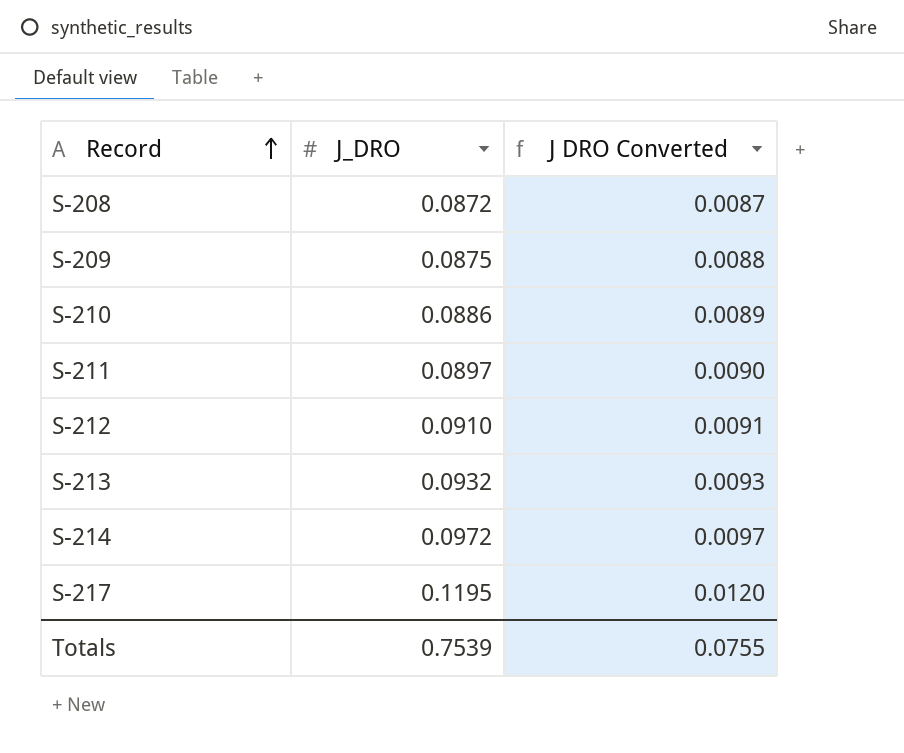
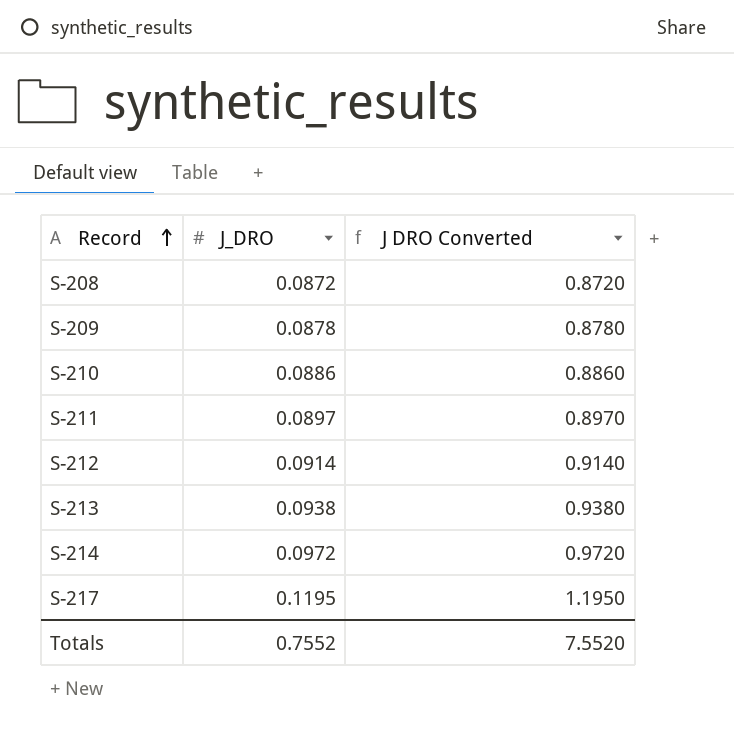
column J DRO Converted | formula: [J_DRO] * 0.1 -> [J_DRO] * 10
S-209 | J_DRO: 0.0875 -> 0.0878
S-212 | J_DRO: 0.0910 -> 0.0914
S-213 | J_DRO: 0.0932 -> 0.0938
Totals | J_DRO: 0.7539 -> 0.7552
Totals | J DRO Converted: 0.0755 -> 7.5520

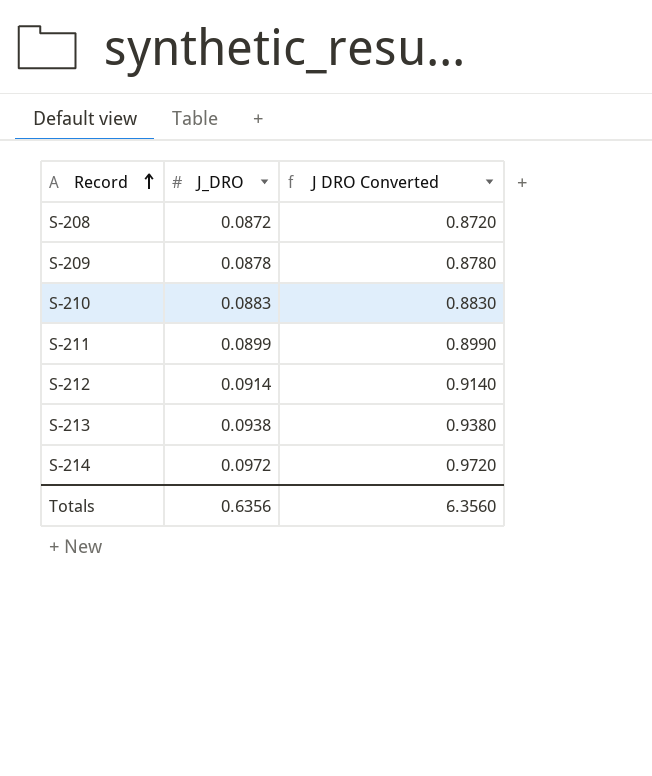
row S-217: 0.1195 | 1.1950 -> none
S-210 | J_DRO: 0.0886 -> 0.0883
S-210 | J DRO Converted: 0.8860 -> 0.8830
S-211 | J_DRO: 0.0897 -> 0.0899
S-211 | J DRO Converted: 0.8970 -> 0.8990
Totals | J_DRO: 0.7552 -> 0.6356
Totals | J DRO Converted: 7.5520 -> 6.3560

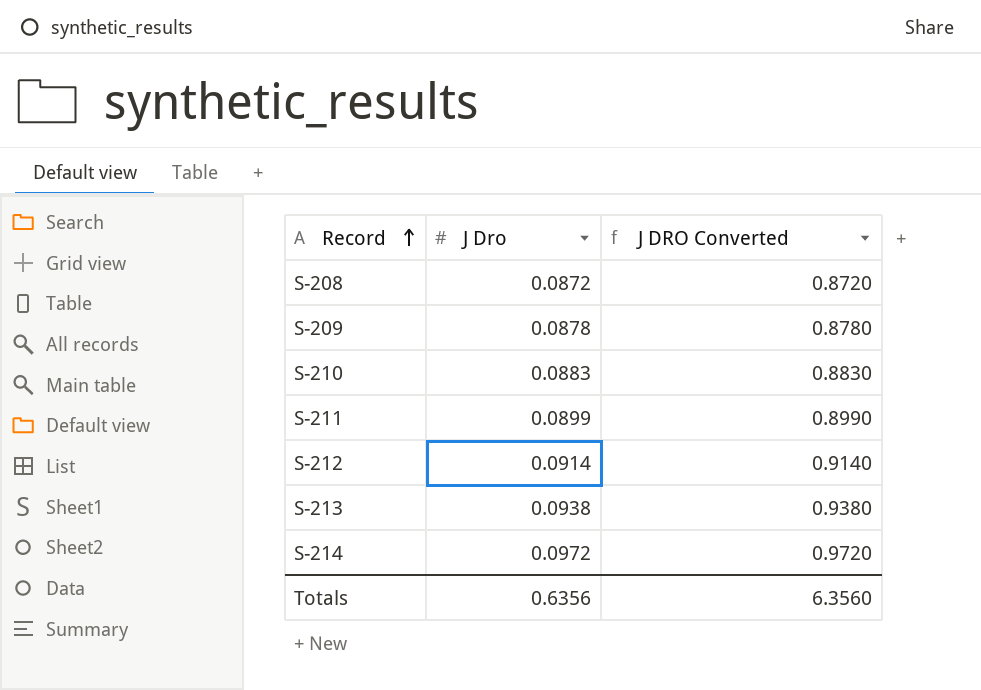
column name: J_DRO -> J Dro

